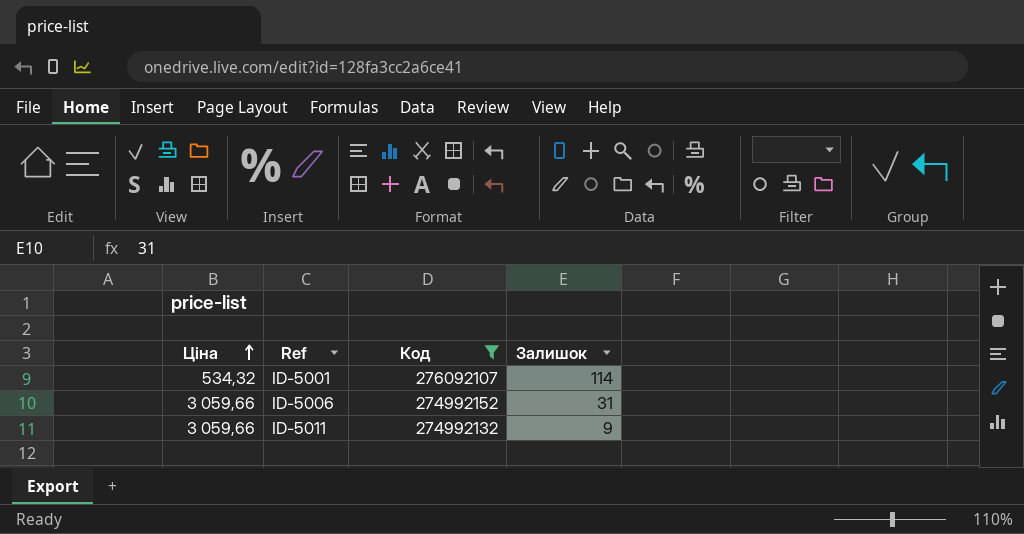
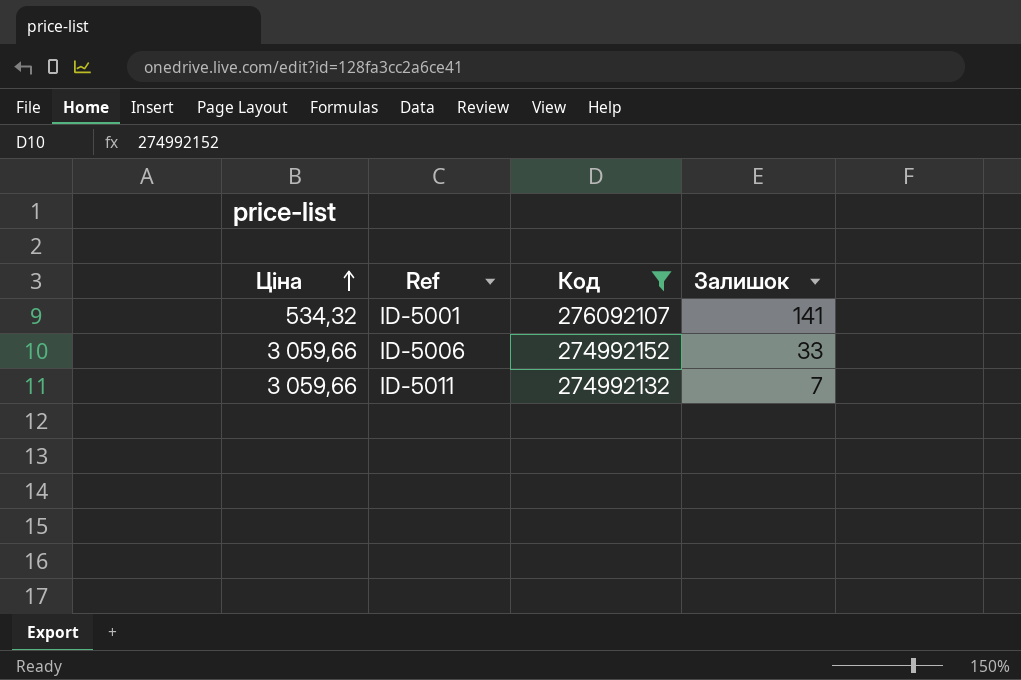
ID-5001 | Залишок: 114 -> 141
ID-5006 | Залишок: 31 -> 33
ID-5011 | Залишок: 9 -> 7

